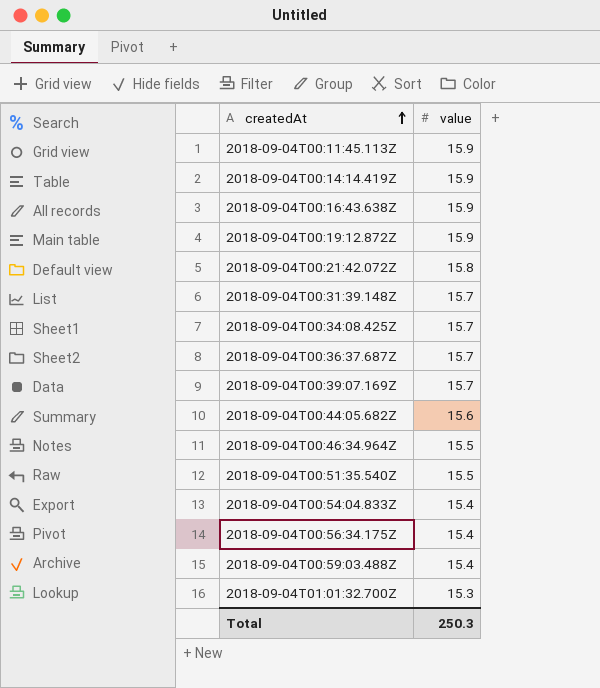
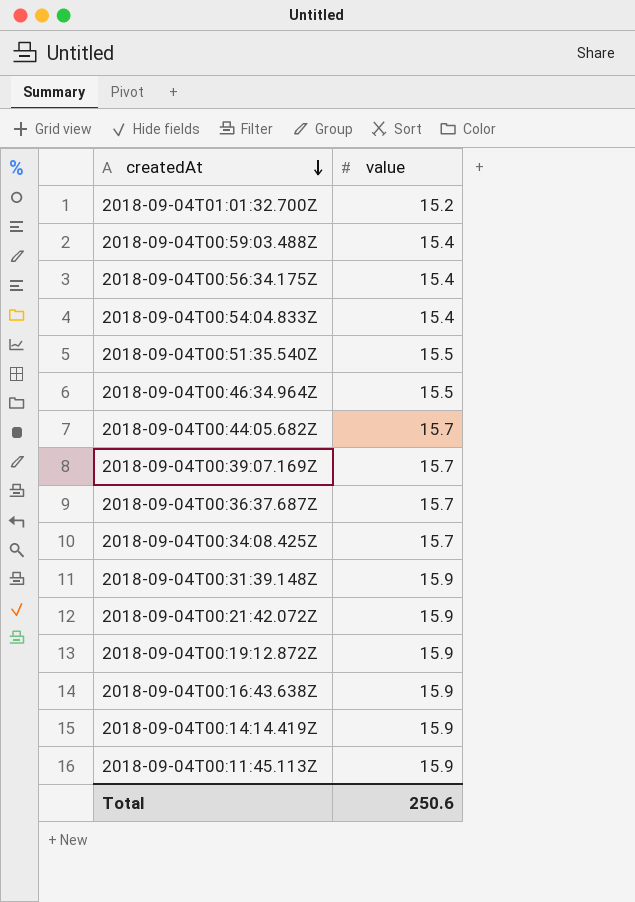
row order: createdAt ascending -> createdAt descending
2018-09-04T01:01:32.700Z | value: 15.3 -> 15.2
2018-09-04T00:44:05.682Z | value: 15.6 -> 15.7
2018-09-04T00:31:39.148Z | value: 15.7 -> 15.9
2018-09-04T00:21:42.072Z | value: 15.8 -> 15.9
Total | value: 250.3 -> 250.6

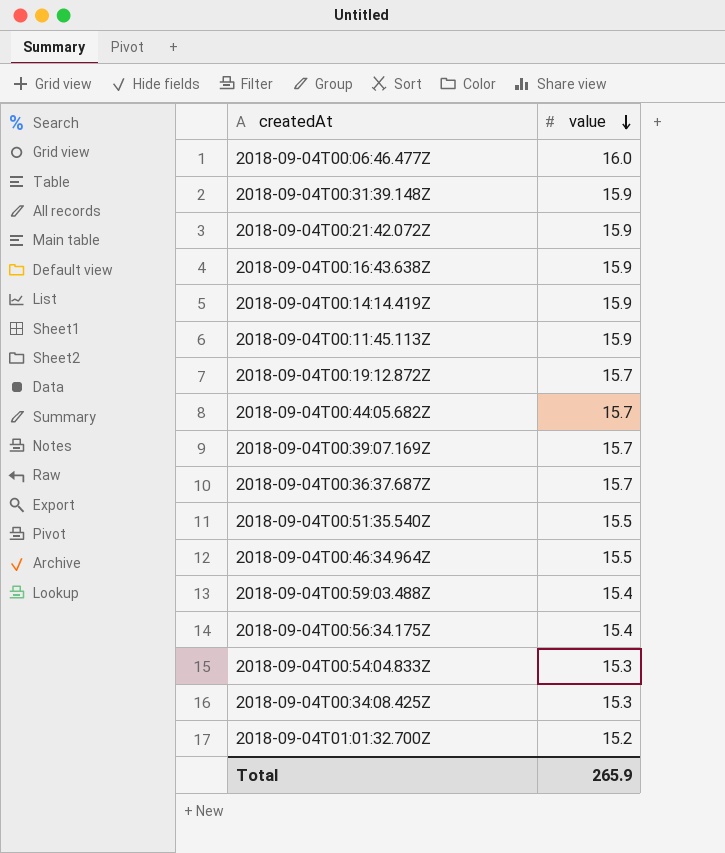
row order: createdAt descending -> value descending
row 2018-09-04T00:06:46.477Z: none -> 16.0
2018-09-04T00:19:12.872Z | value: 15.9 -> 15.7
2018-09-04T00:54:04.833Z | value: 15.4 -> 15.3
2018-09-04T00:34:08.425Z | value: 15.7 -> 15.3
Total | value: 250.6 -> 265.9

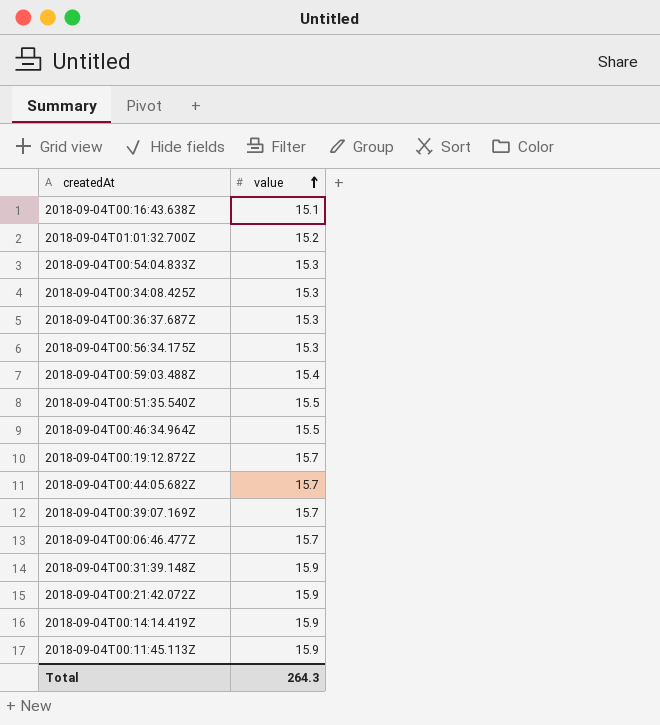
row order: value descending -> value ascending
2018-09-04T00:16:43.638Z | value: 15.9 -> 15.1
2018-09-04T00:36:37.687Z | value: 15.7 -> 15.3
2018-09-04T00:56:34.175Z | value: 15.4 -> 15.3
2018-09-04T00:06:46.477Z | value: 16.0 -> 15.7
Total | value: 265.9 -> 264.3

